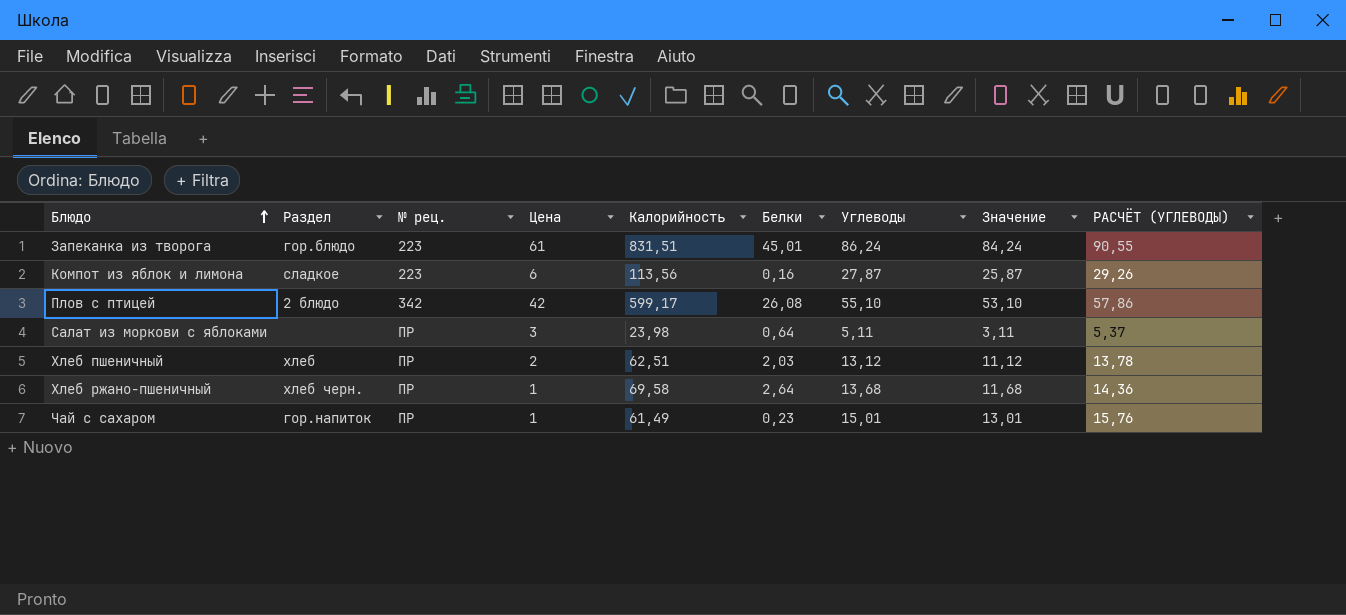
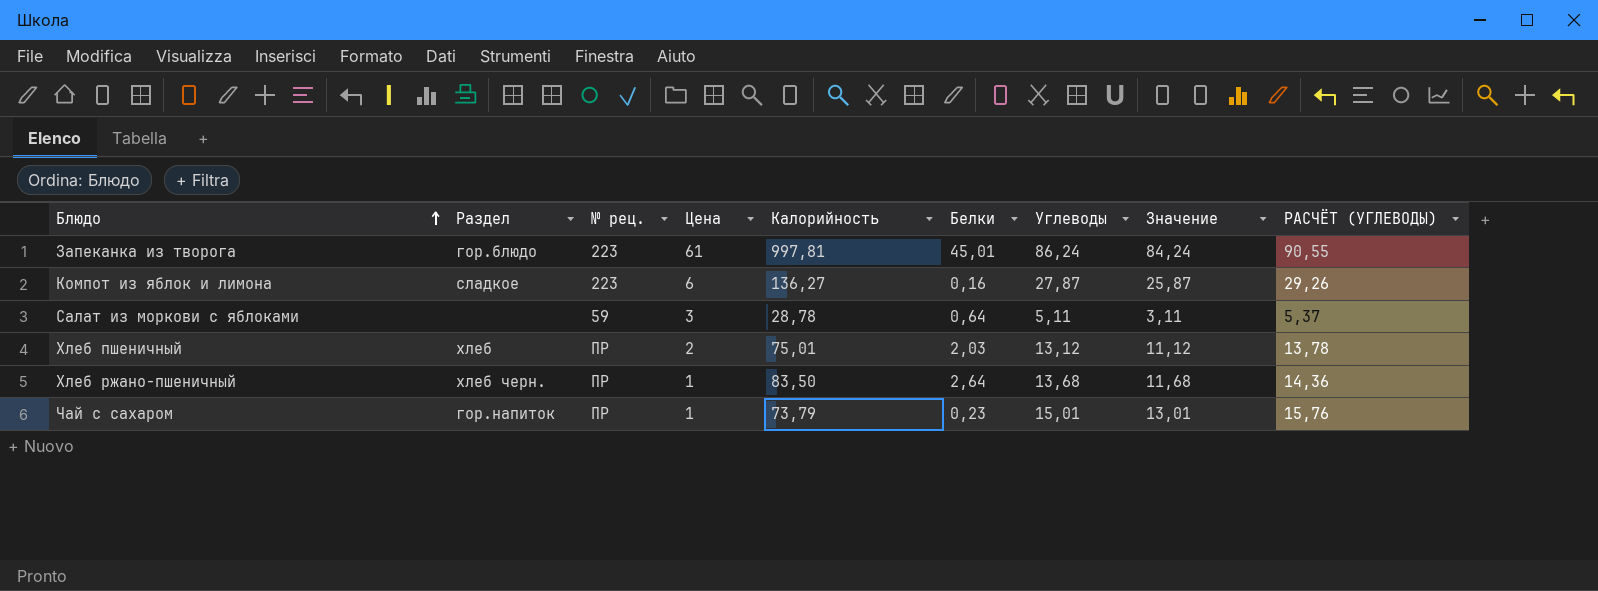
row Плов с птицей: 2 блюдо | 342 | 42 | 599,17 | 26,08 | 55,10 | 53,10 | 57,86 -> none
Запеканка из творога | Калорийность: 831,51 -> 997,81
Компот из яблок и лимона | Калорийность: 113,56 -> 136,27
Салат из моркови с яблоками | № рец.: ПР -> 59
Салат из моркови с яблоками | Калорийность: 23,98 -> 28,78
Хлеб пшеничный | Калорийность: 62,51 -> 75,01
Хлеб ржано-пшеничный | Калорийность: 69,58 -> 83,50
Чай с сахаром | Калорийность: 61,49 -> 73,79

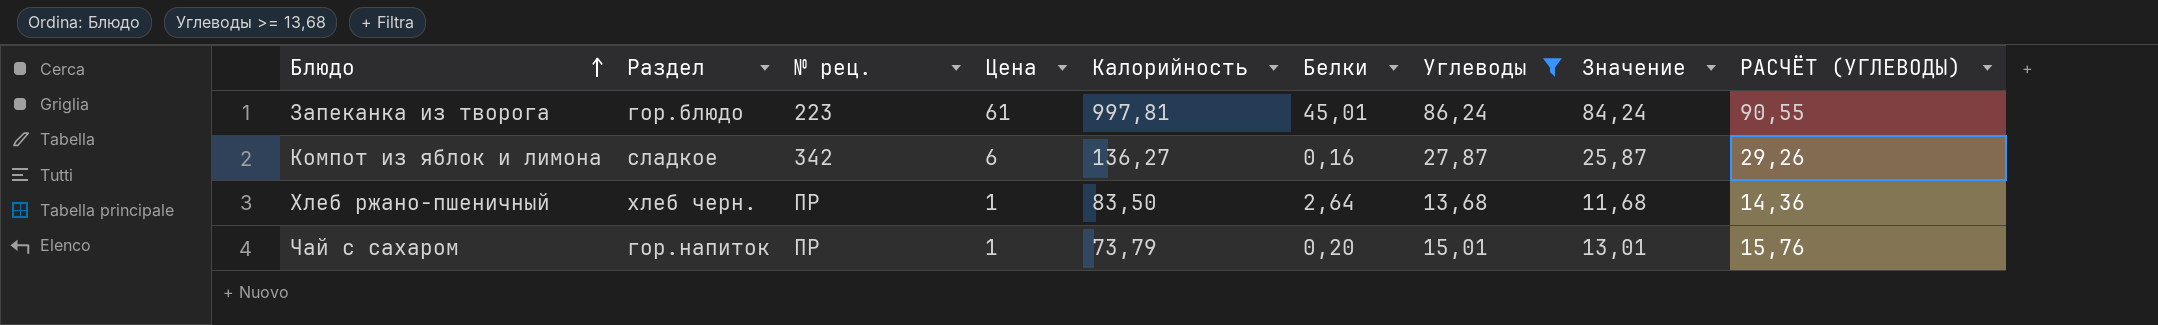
filter: none -> Углеводы >= 13,68
Компот из яблок и лимона | № рец.: 223 -> 342
Чай с сахаром | Белки: 0,23 -> 0,20

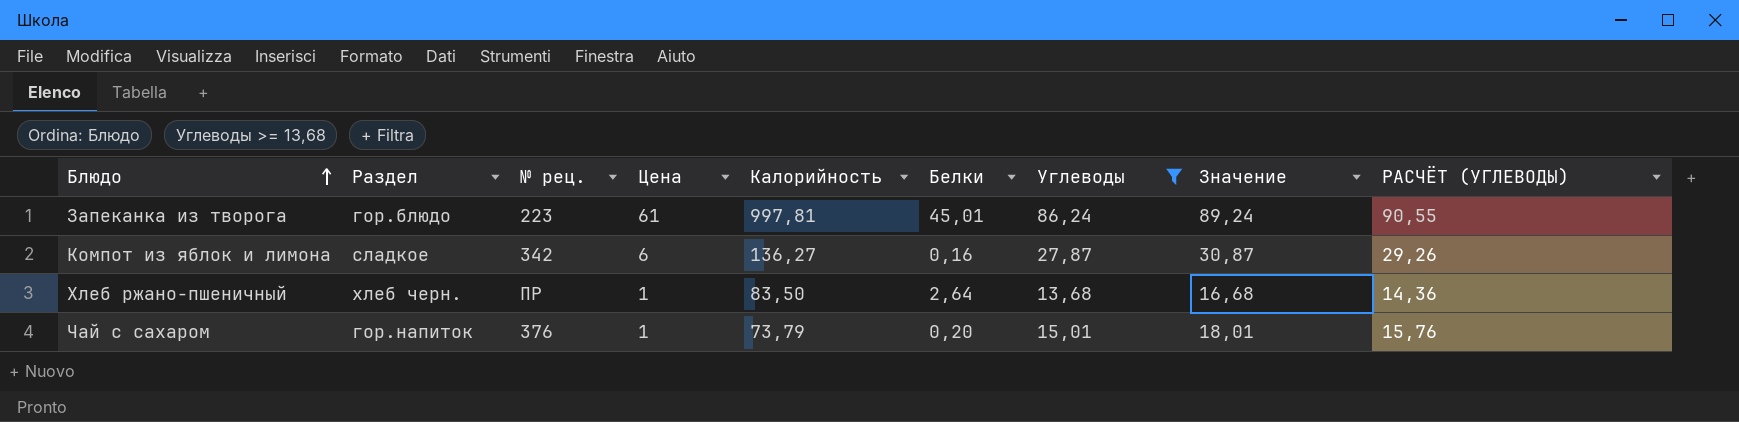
column Значение | formula: [Углеводы] - 2 -> [Углеводы] + 3
Чай с сахаром | № рец.: ПР -> 376

